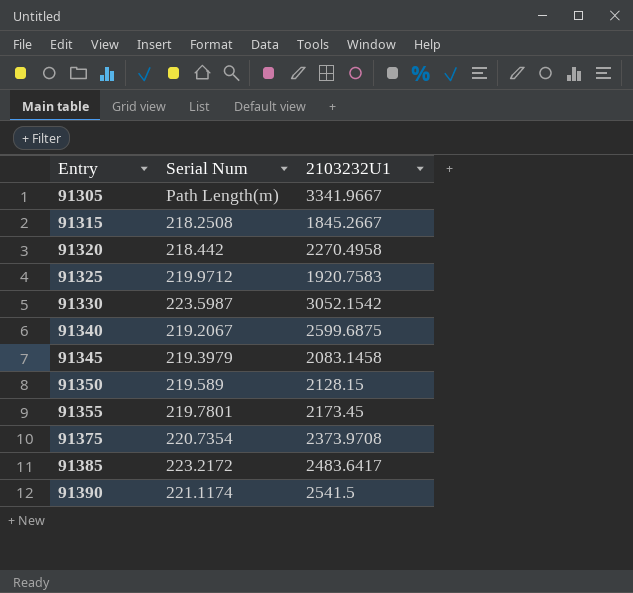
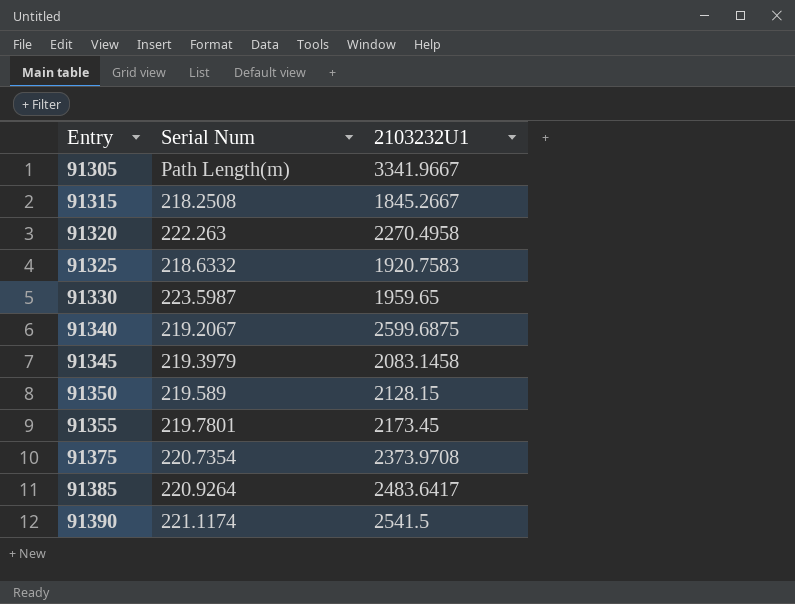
91320 | Serial Num: 218.442 -> 222.263
91325 | Serial Num: 219.9712 -> 218.6332
91330 | 2103232U1: 3052.1542 -> 1959.65
91385 | Serial Num: 223.2172 -> 220.9264

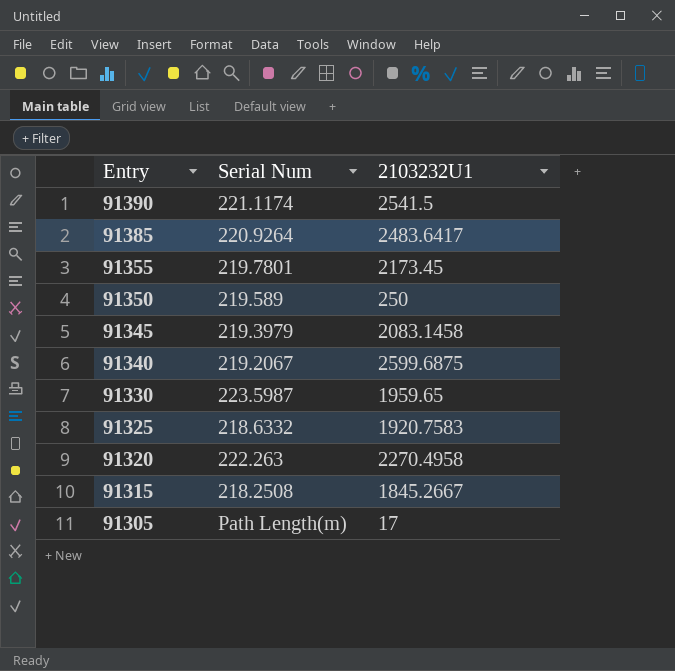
row order: Entry ascending -> Entry descending
row 91375: 220.7354 | 2373.9708 -> none
91350 | 2103232U1: 2128.15 -> 250
91305 | 2103232U1: 3341.9667 -> 17

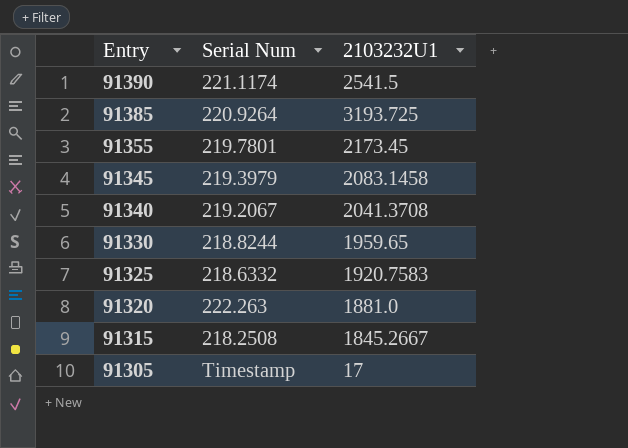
row 91350: 219.589 | 250 -> none
91385 | 2103232U1: 2483.6417 -> 3193.725
91340 | 2103232U1: 2599.6875 -> 2041.3708
91330 | Serial Num: 223.5987 -> 218.8244
91320 | 2103232U1: 2270.4958 -> 1881.0
91305 | Serial Num: Path Length(m) -> Timestamp

